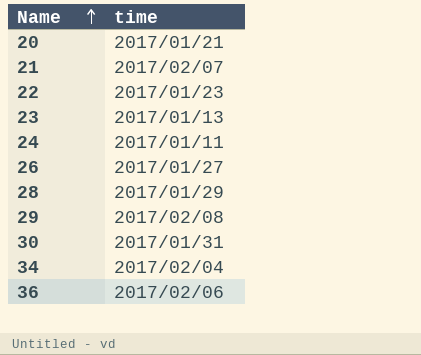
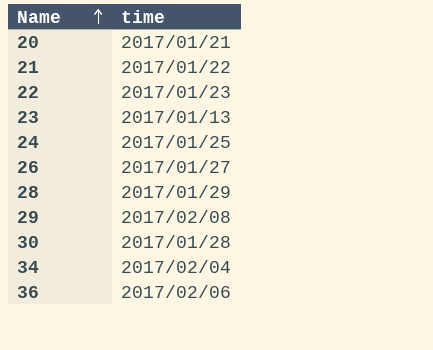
21 | time: 2017/02/07 -> 2017/01/22
24 | time: 2017/01/11 -> 2017/01/25
30 | time: 2017/01/31 -> 2017/01/28

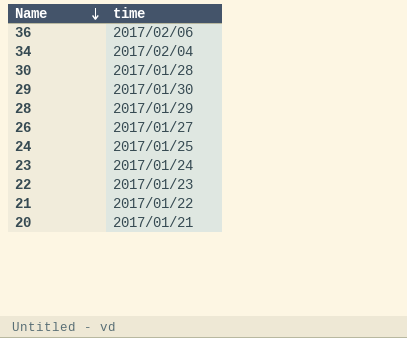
row order: Name ascending -> Name descending
29 | time: 2017/02/08 -> 2017/01/30
23 | time: 2017/01/13 -> 2017/01/24

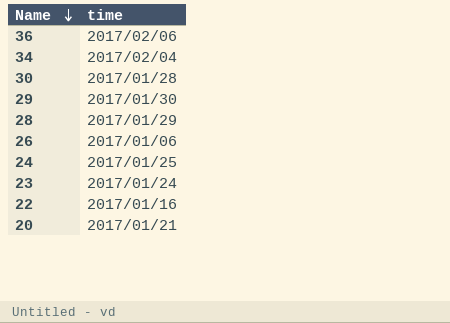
row 21: 2017/01/22 -> none
26 | time: 2017/01/27 -> 2017/01/06
22 | time: 2017/01/23 -> 2017/01/16

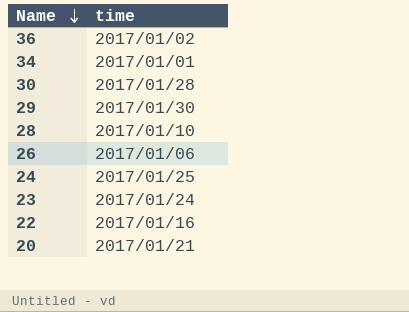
36 | time: 2017/02/06 -> 2017/01/02
34 | time: 2017/02/04 -> 2017/01/01
28 | time: 2017/01/29 -> 2017/01/10

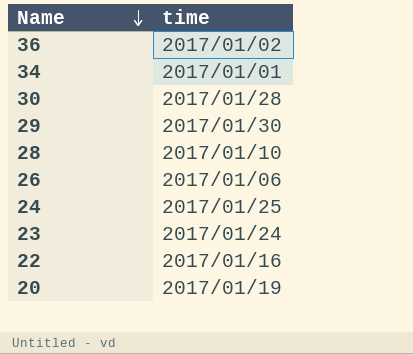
20 | time: 2017/01/21 -> 2017/01/19

